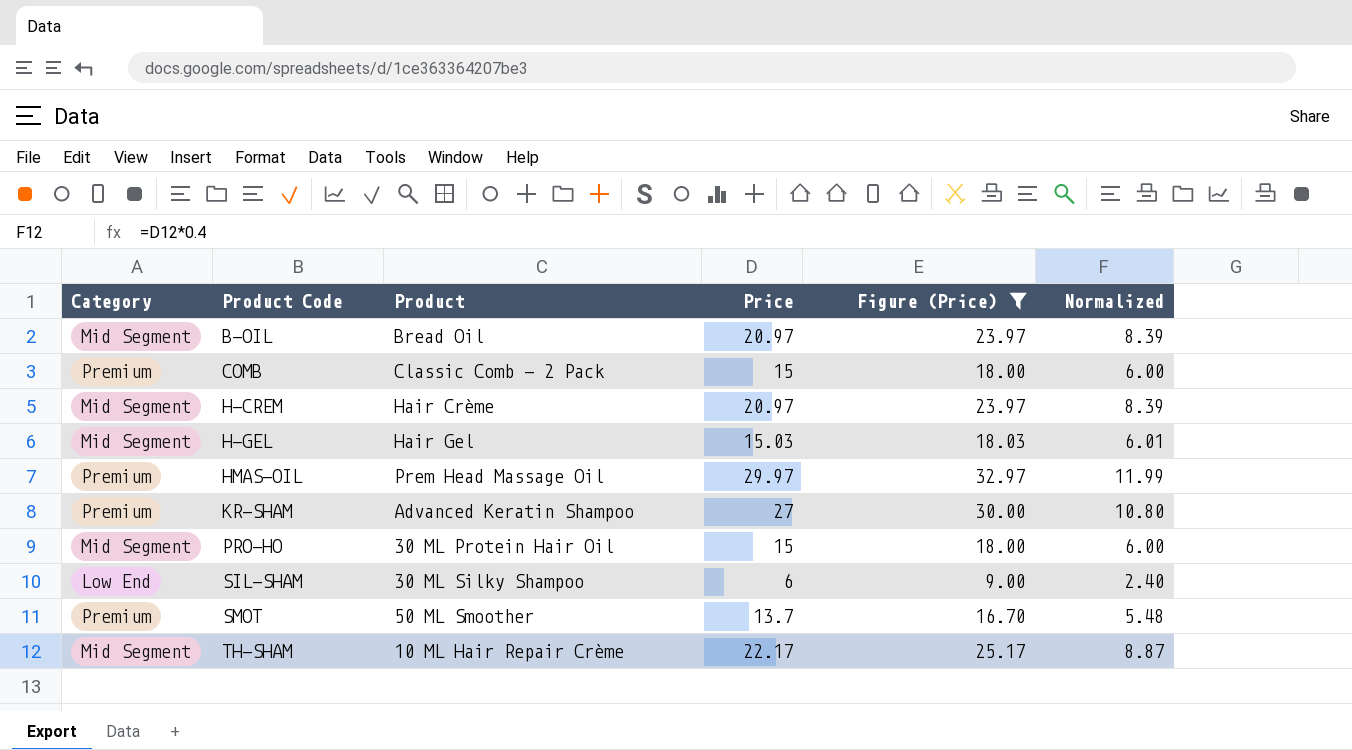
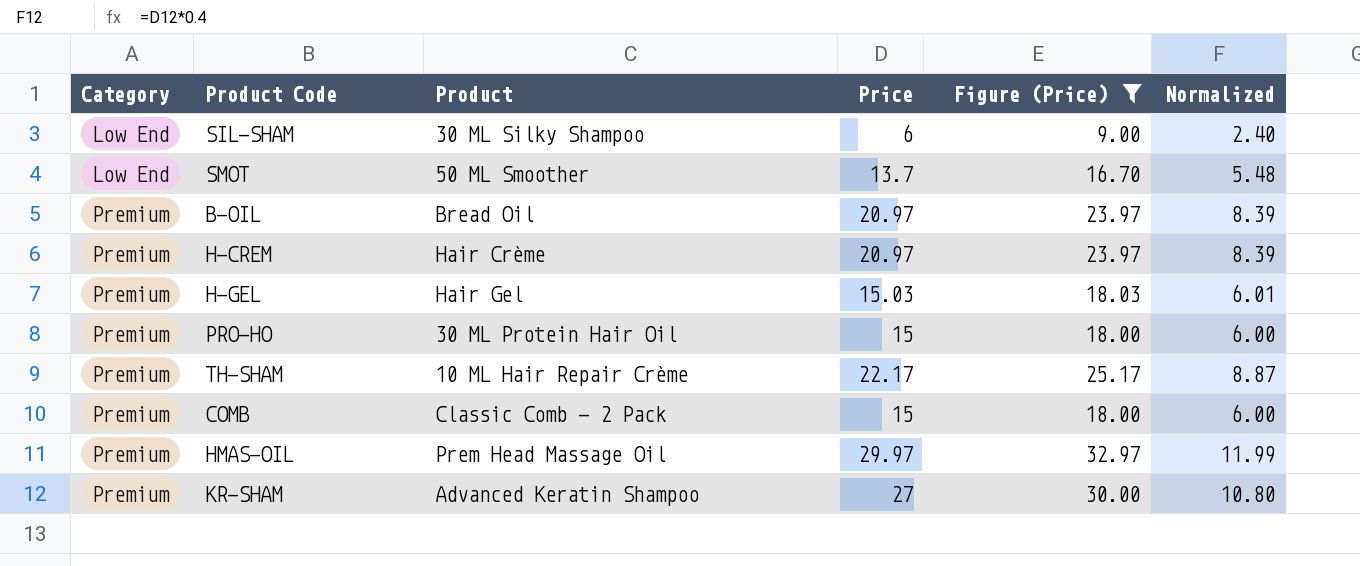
row order: Product Code ascending -> Category ascending
SMOT | Category: Premium -> Low End
B-OIL | Category: Mid Segment -> Premium
H-CREM | Category: Mid Segment -> Premium
H-GEL | Category: Mid Segment -> Premium
PRO-HO | Category: Mid Segment -> Premium
TH-SHAM | Category: Mid Segment -> Premium

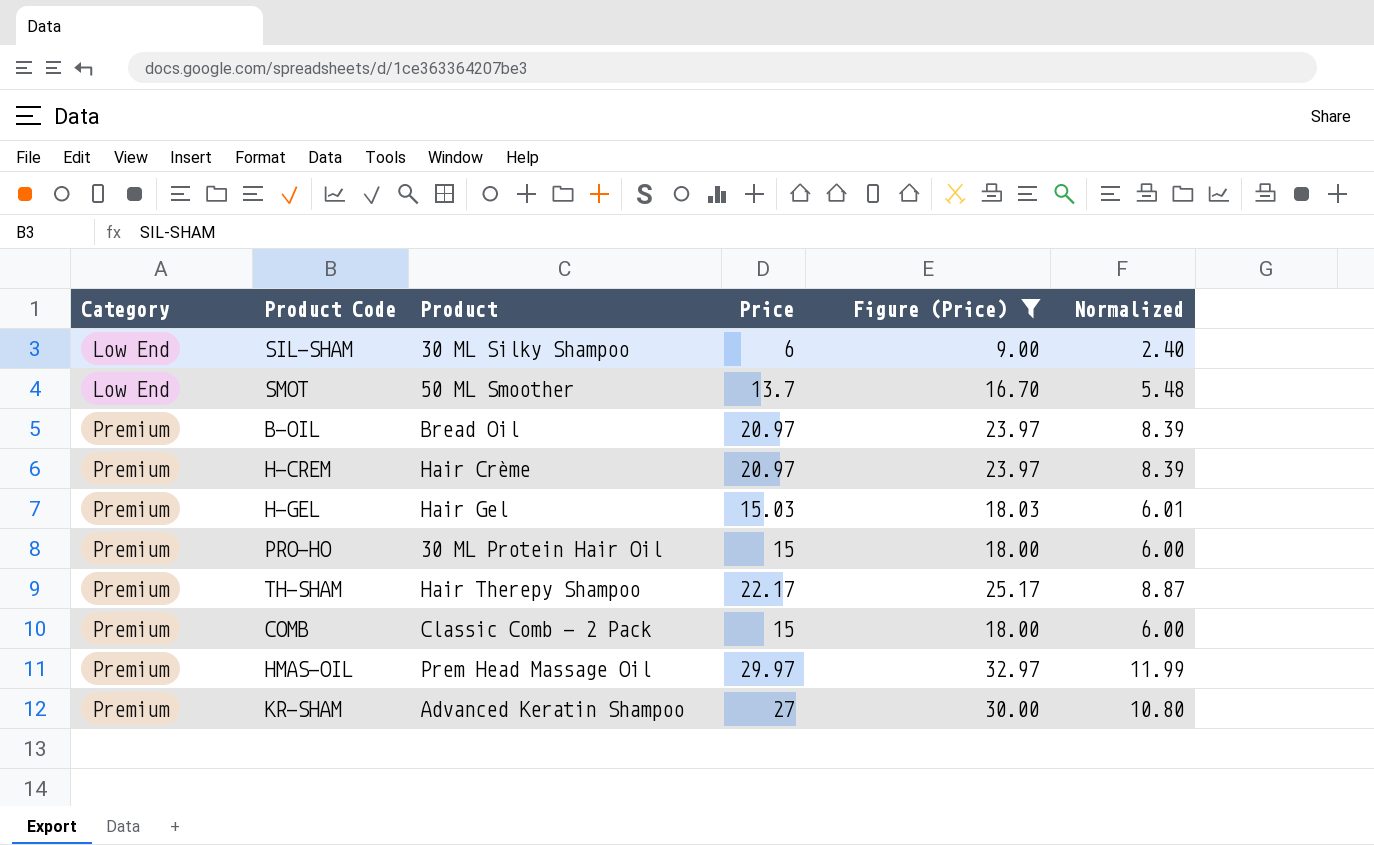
TH-SHAM | Product: 10 ML Hair Repair Crème -> Hair Therepy Shampoo

